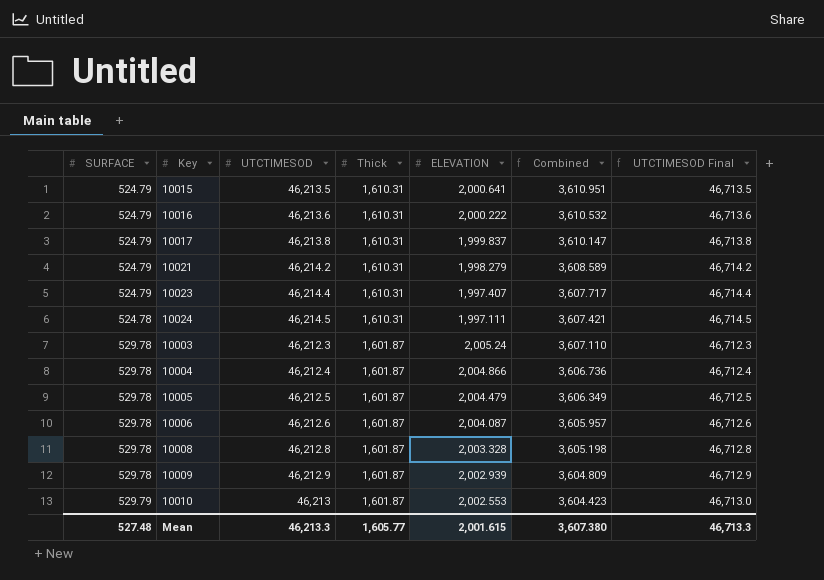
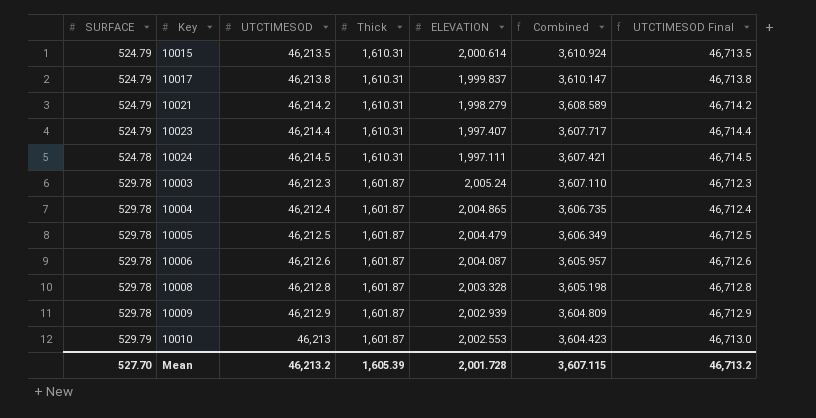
row 10016: 524.79 | 46,213.6 | 1,610.31 | 2,000.222 | 3,610.532 | 46,713.6 -> none
10015 | ELEVATION: 2,000.641 -> 2,000.614
10015 | Combined: 3,610.951 -> 3,610.924
10004 | ELEVATION: 2,004.866 -> 2,004.865
10004 | Combined: 3,606.736 -> 3,606.735
Mean | SURFACE: 527.48 -> 527.70
Mean | UTCTIMESOD: 46,213.3 -> 46,213.2
Mean | Thick: 1,605.77 -> 1,605.39
Mean | ELEVATION: 2,001.615 -> 2,001.728
Mean | Combined: 3,607.380 -> 3,607.115
Mean | UTCTIMESOD Final: 46,713.3 -> 46,713.2

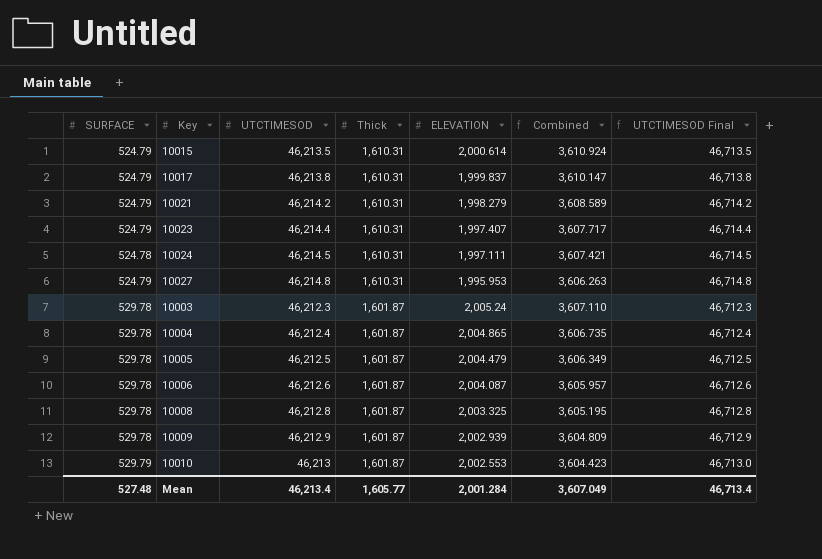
row 10027: none -> 524.79 | 46,214.8 | 1,610.31 | 1,995.953 | 3,606.263 | 46,714.8
10008 | ELEVATION: 2,003.328 -> 2,003.325
10008 | Combined: 3,605.198 -> 3,605.195
Mean | SURFACE: 527.70 -> 527.48
Mean | UTCTIMESOD: 46,213.2 -> 46,213.4
Mean | Thick: 1,605.39 -> 1,605.77
Mean | ELEVATION: 2,001.728 -> 2,001.284
Mean | Combined: 3,607.115 -> 3,607.049
Mean | UTCTIMESOD Final: 46,713.2 -> 46,713.4

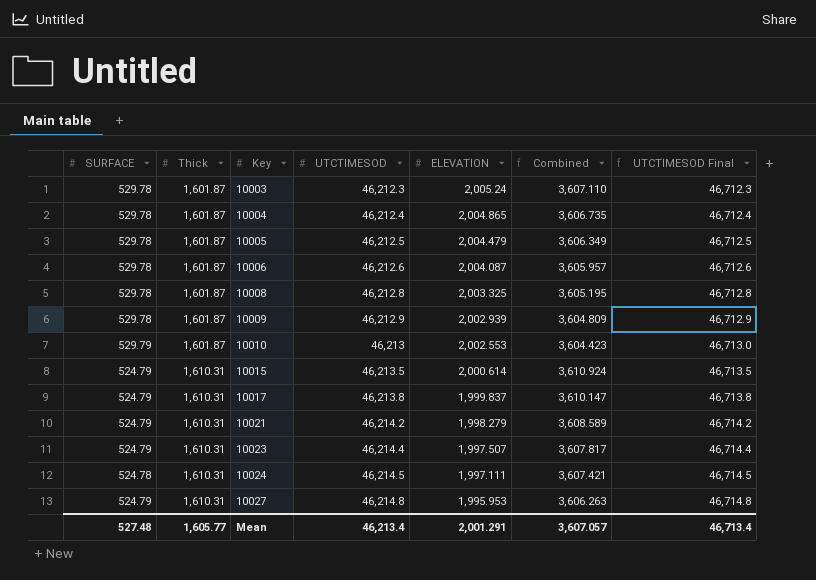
row order: Thick descending -> Thick ascending
column Thick | position: 4 -> 2
10023 | ELEVATION: 1,997.407 -> 1,997.507
10023 | Combined: 3,607.717 -> 3,607.817
Mean | ELEVATION: 2,001.284 -> 2,001.291
Mean | Combined: 3,607.049 -> 3,607.057

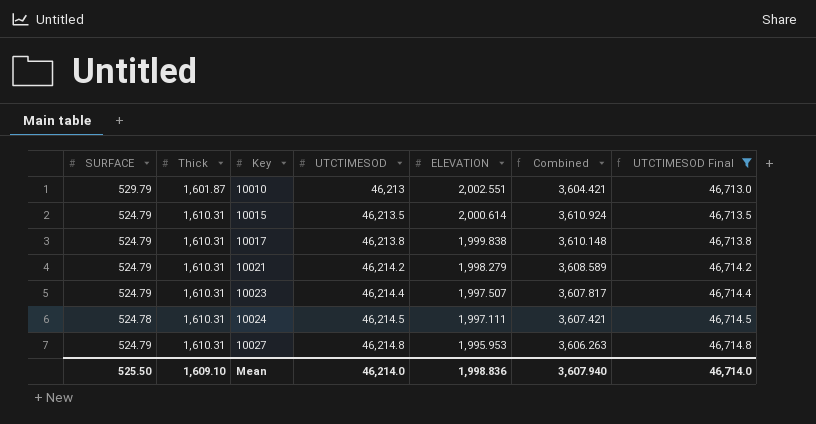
filter: none -> UTCTIMESOD Final >= 46,713.0
10010 | ELEVATION: 2,002.553 -> 2,002.551
10010 | Combined: 3,604.423 -> 3,604.421
10017 | ELEVATION: 1,999.837 -> 1,999.838
10017 | Combined: 3,610.147 -> 3,610.148
Mean | SURFACE: 527.48 -> 525.50
Mean | Thick: 1,605.77 -> 1,609.10
Mean | UTCTIMESOD: 46,213.4 -> 46,214.0
Mean | ELEVATION: 2,001.291 -> 1,998.836
Mean | Combined: 3,607.057 -> 3,607.940
Mean | UTCTIMESOD Final: 46,713.4 -> 46,714.0

